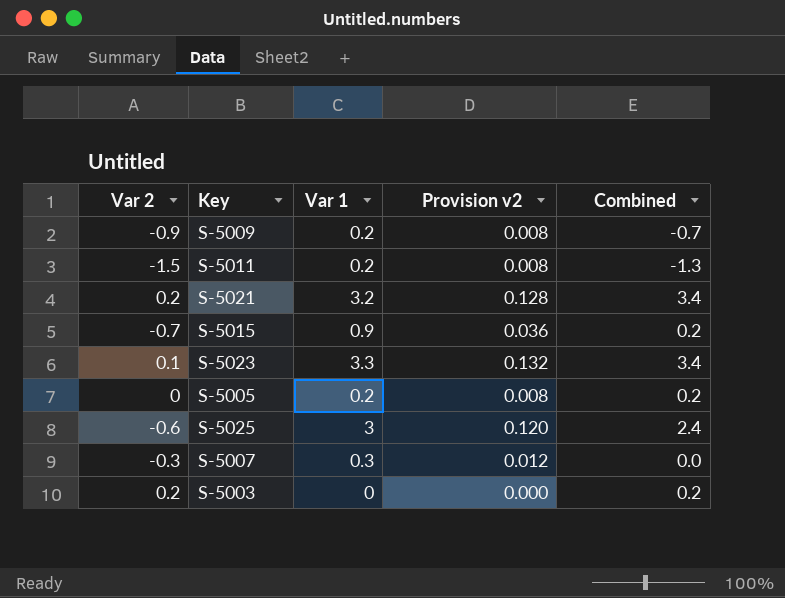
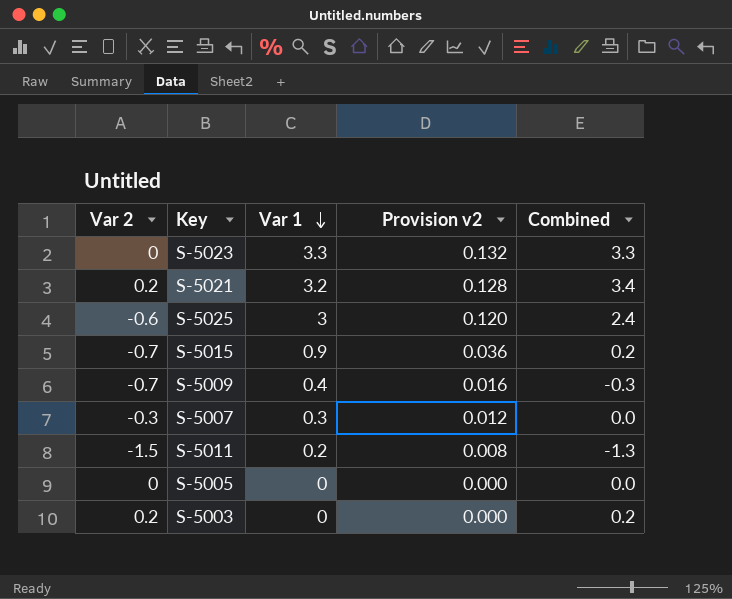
row order: none -> Var 1 descending
S-5023 | Var 2: 0.1 -> 0
S-5023 | Combined: 3.4 -> 3.3
S-5009 | Var 2: -0.9 -> -0.7
S-5009 | Var 1: 0.2 -> 0.4
S-5009 | Provision v2: 0.008 -> 0.016
S-5009 | Combined: -0.7 -> -0.3
S-5005 | Var 1: 0.2 -> 0
S-5005 | Provision v2: 0.008 -> 0.000
S-5005 | Combined: 0.2 -> 0.0

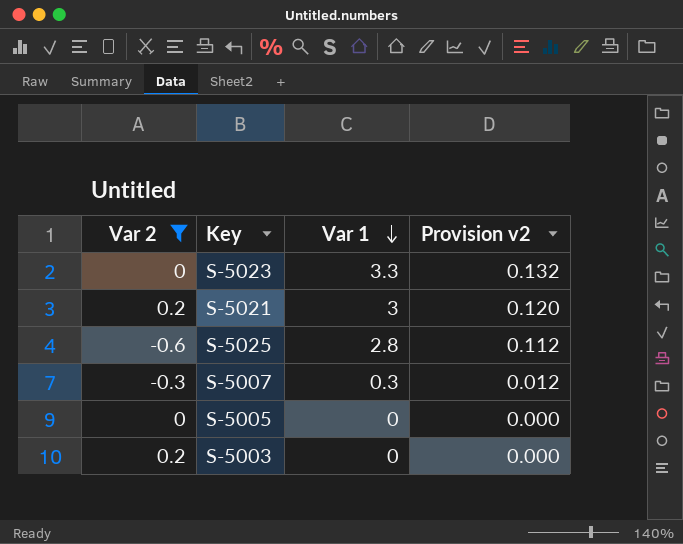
filter: none -> Var 2 >= -0.6
column Combined | formula: [Var 2] + [Var 1] -> none
S-5021 | Var 1: 3.2 -> 3
S-5021 | Provision v2: 0.128 -> 0.120
S-5025 | Var 1: 3 -> 2.8
S-5025 | Provision v2: 0.120 -> 0.112

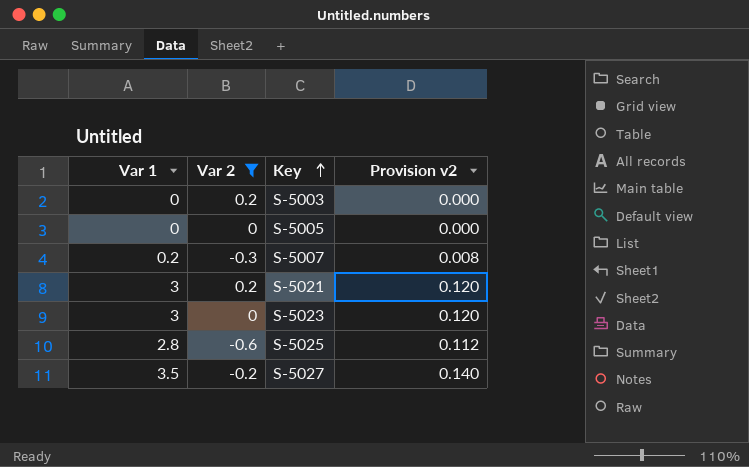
row order: Var 1 descending -> Key ascending
column Var 1 | position: 3 -> 1
S-5007 | Var 1: 0.3 -> 0.2
S-5007 | Provision v2: 0.012 -> 0.008
S-5023 | Var 1: 3.3 -> 3
S-5023 | Provision v2: 0.132 -> 0.120
row S-5027: none -> 3.5 | -0.2 | 0.140

